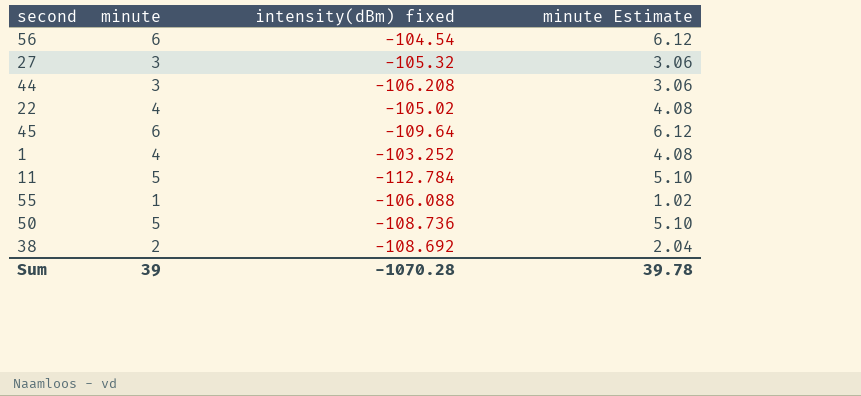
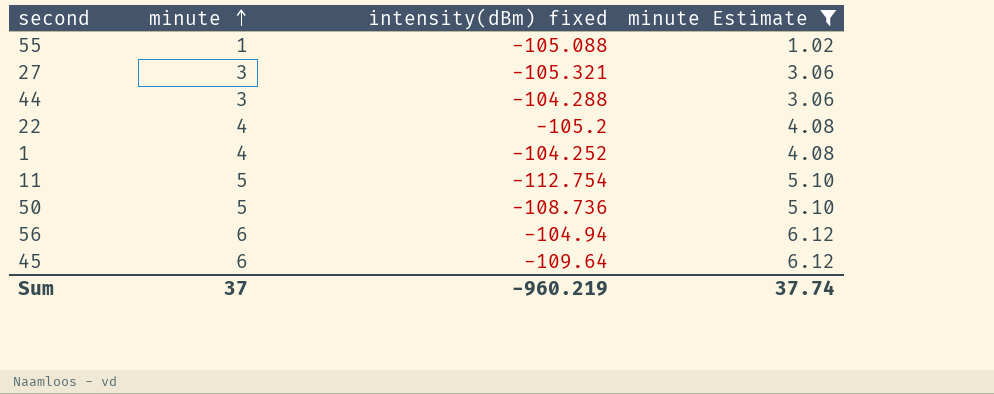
filter: none -> minute Estimate != 2.04
row order: none -> minute ascending
55 | intensity(dBm) fixed: -106.088 -> -105.088
27 | intensity(dBm) fixed: -105.32 -> -105.321
44 | intensity(dBm) fixed: -106.208 -> -104.288
22 | intensity(dBm) fixed: -105.02 -> -105.2
1 | intensity(dBm) fixed: -103.252 -> -104.252
11 | intensity(dBm) fixed: -112.784 -> -112.754
56 | intensity(dBm) fixed: -104.54 -> -104.94
Sum | minute: 39 -> 37
Sum | intensity(dBm) fixed: -1070.28 -> -960.219
Sum | minute Estimate: 39.78 -> 37.74

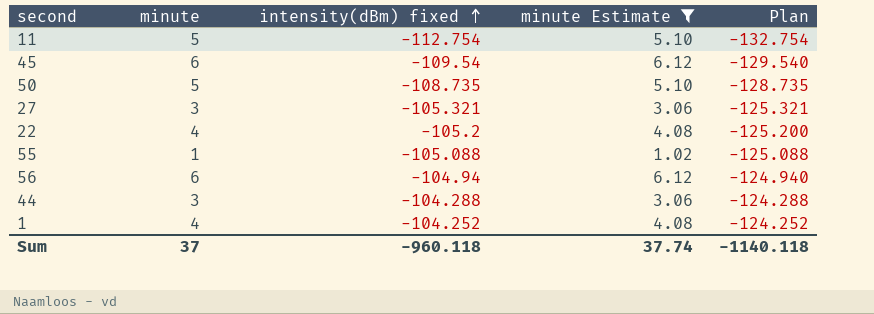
row order: minute ascending -> intensity(dBm) fixed ascending
column Plan | formula: none -> [intensity(dBm) fixed] - 20
45 | intensity(dBm) fixed: -109.64 -> -109.54
50 | intensity(dBm) fixed: -108.736 -> -108.735
Sum | intensity(dBm) fixed: -960.219 -> -960.118

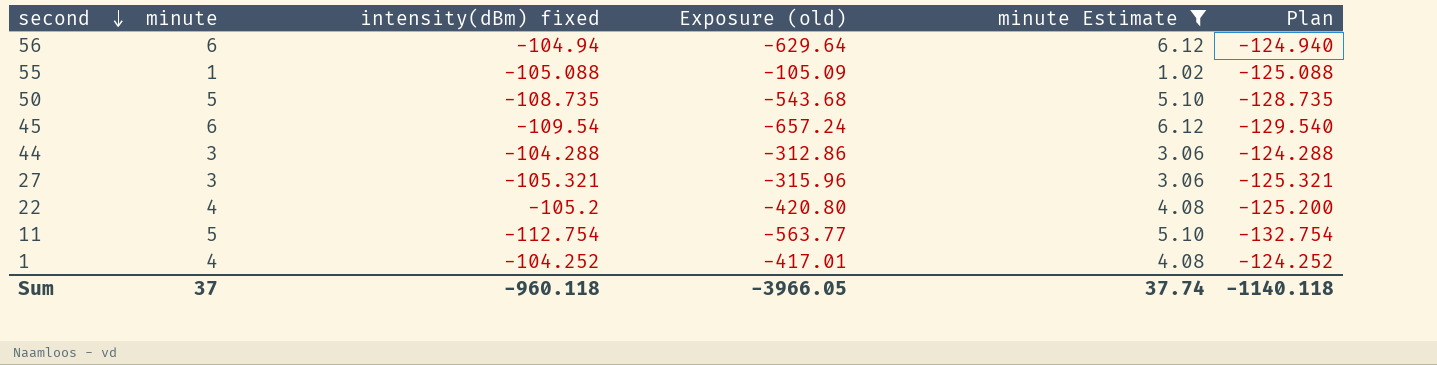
row order: intensity(dBm) fixed ascending -> second descending
column Exposure (old) | formula: none -> [minute] * [intensity(dBm) fixed]

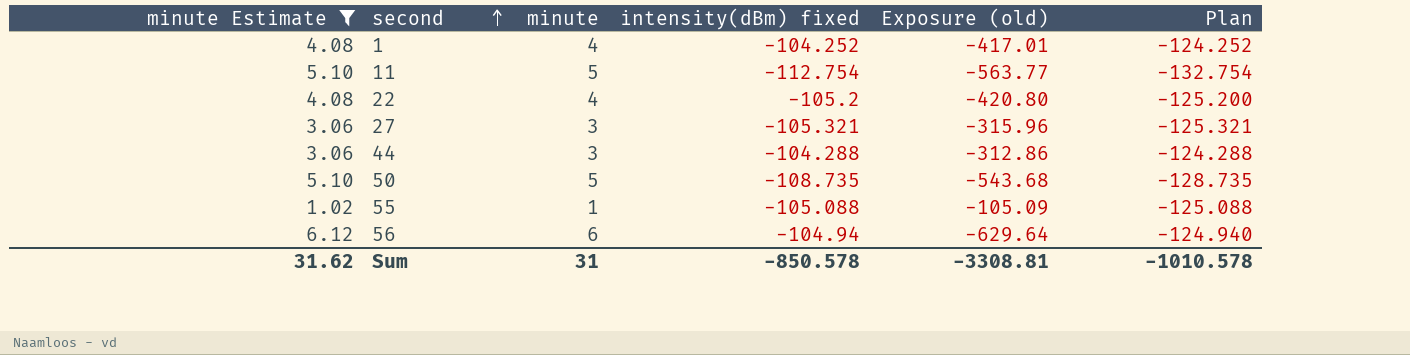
row order: second descending -> second ascending
column minute Estimate | position: 5 -> 1
row 45: 6 | -109.54 | -657.24 | 6.12 | -129.540 -> none
Sum | minute Estimate: 37.74 -> 31.62
Sum | minute: 37 -> 31
Sum | intensity(dBm) fixed: -960.118 -> -850.578
Sum | Exposure (old): -3966.05 -> -3308.81
Sum | Plan: -1140.118 -> -1010.578

